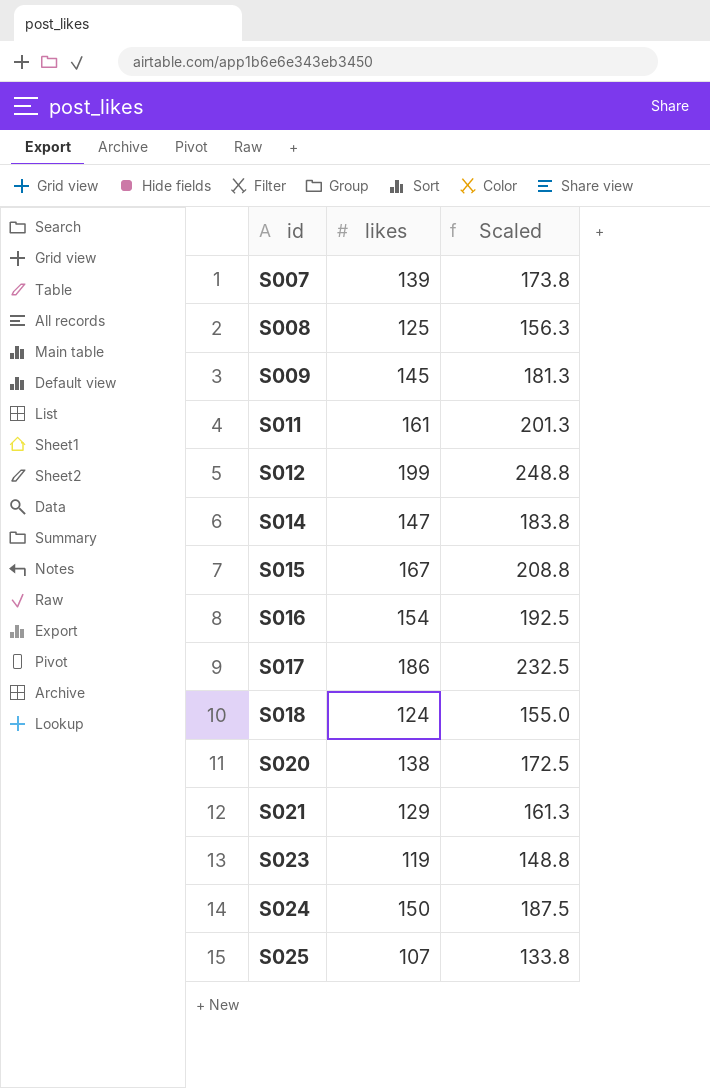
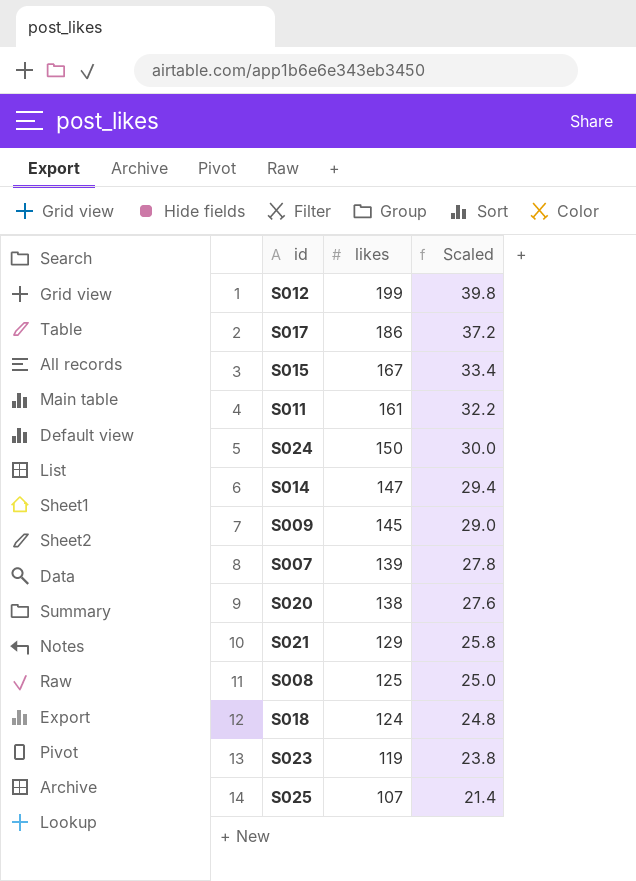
row order: id ascending -> likes descending
column Scaled | formula: [likes] * 1.25 -> [likes] * 0.2
row S016: 154 | 192.5 -> none

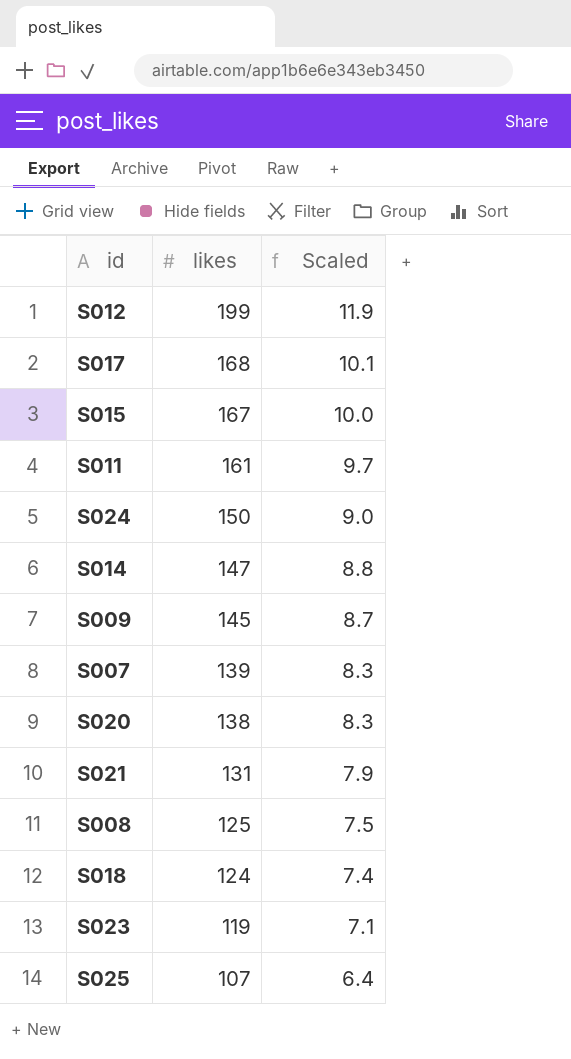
column Scaled | formula: [likes] * 0.2 -> [likes] * 0.06
S017 | likes: 186 -> 168
S021 | likes: 129 -> 131

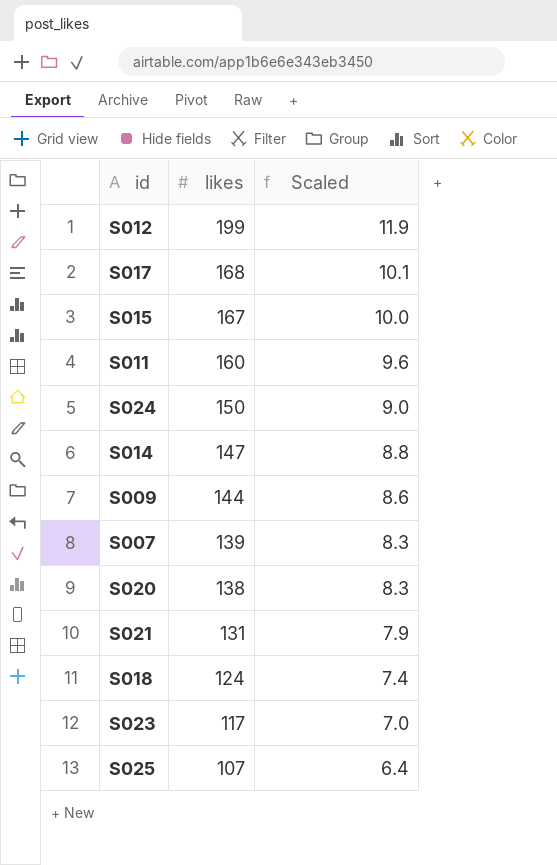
row S008: 125 | 7.5 -> none
S011 | likes: 161 -> 160
S011 | Scaled: 9.7 -> 9.6
S009 | likes: 145 -> 144
S009 | Scaled: 8.7 -> 8.6
S023 | likes: 119 -> 117
S023 | Scaled: 7.1 -> 7.0

